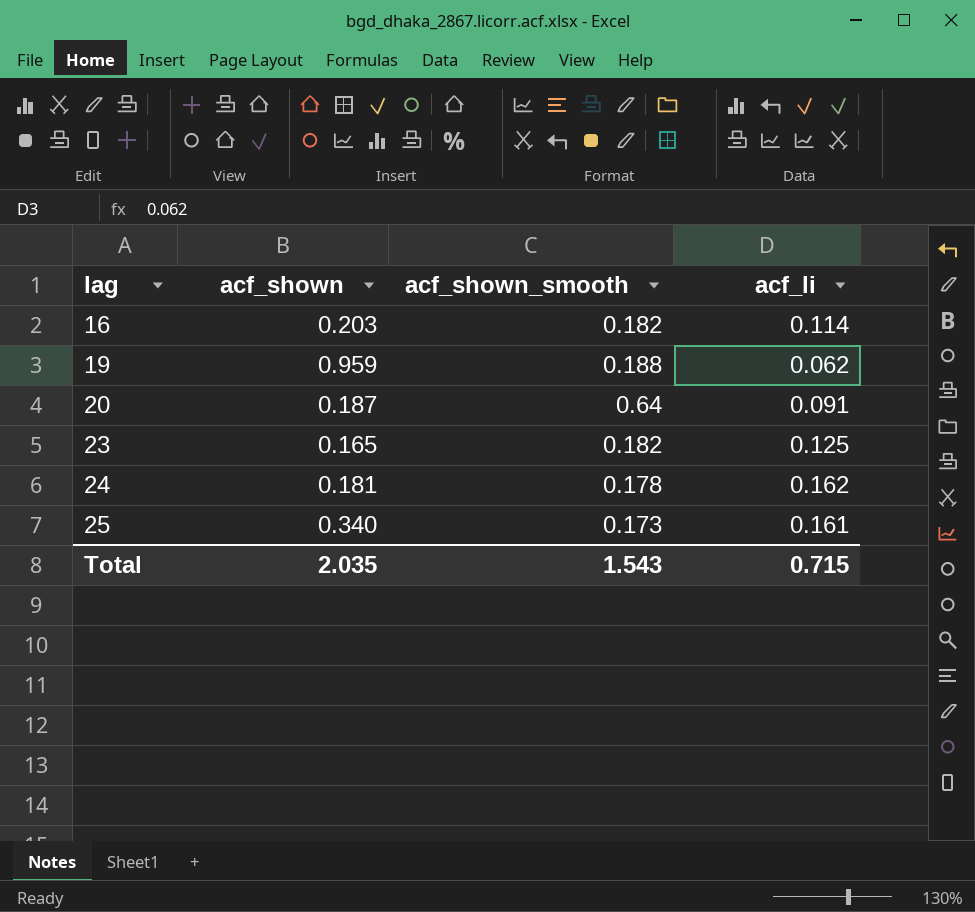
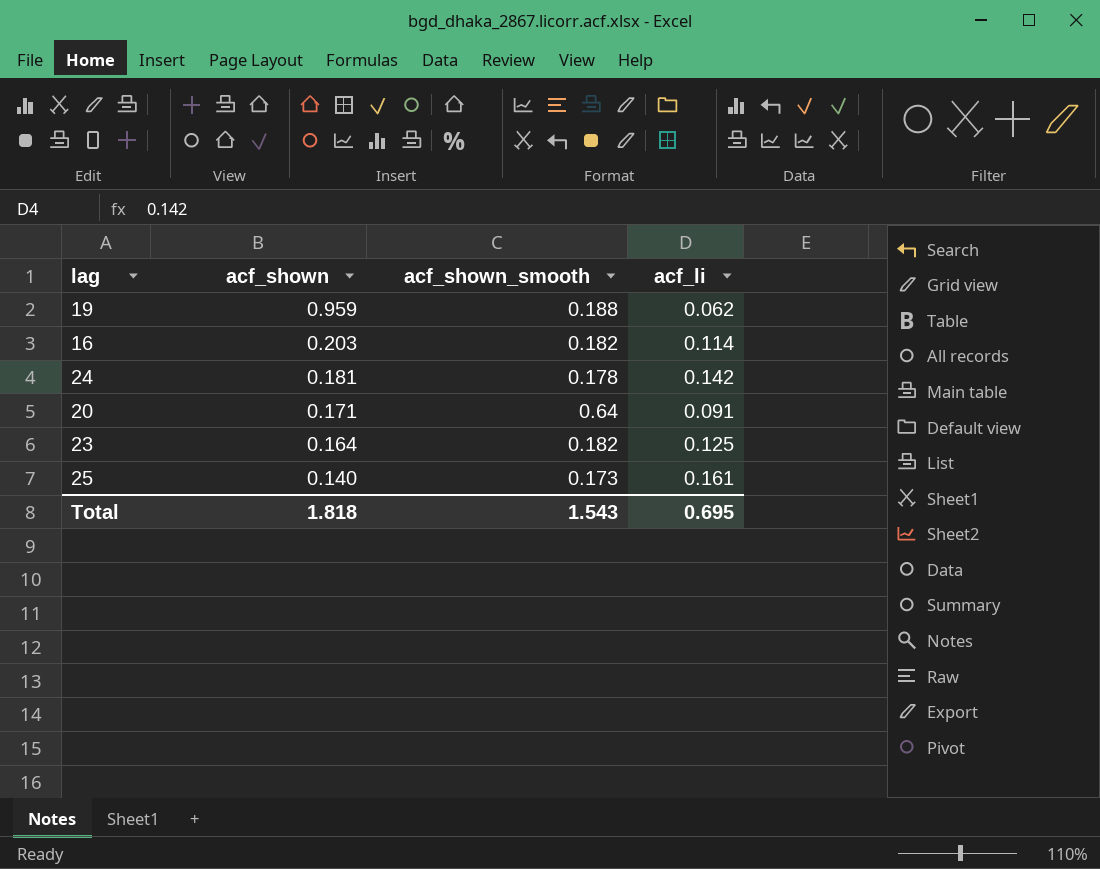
row order: lag ascending -> acf_shown descending
24 | acf_li: 0.162 -> 0.142
20 | acf_shown: 0.187 -> 0.171
23 | acf_shown: 0.165 -> 0.164
25 | acf_shown: 0.340 -> 0.140
Total | acf_shown: 2.035 -> 1.818
Total | acf_li: 0.715 -> 0.695

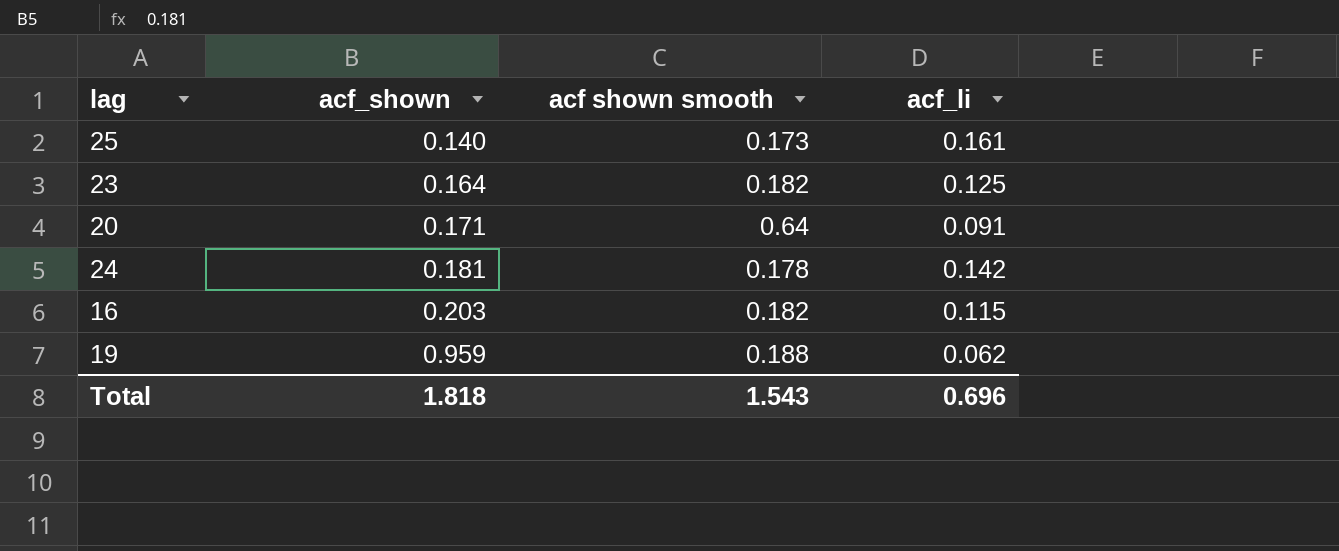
row order: acf_shown descending -> acf_shown ascending
column name: acf_shown_smooth -> acf shown smooth
16 | acf_li: 0.114 -> 0.115
Total | acf_li: 0.695 -> 0.696

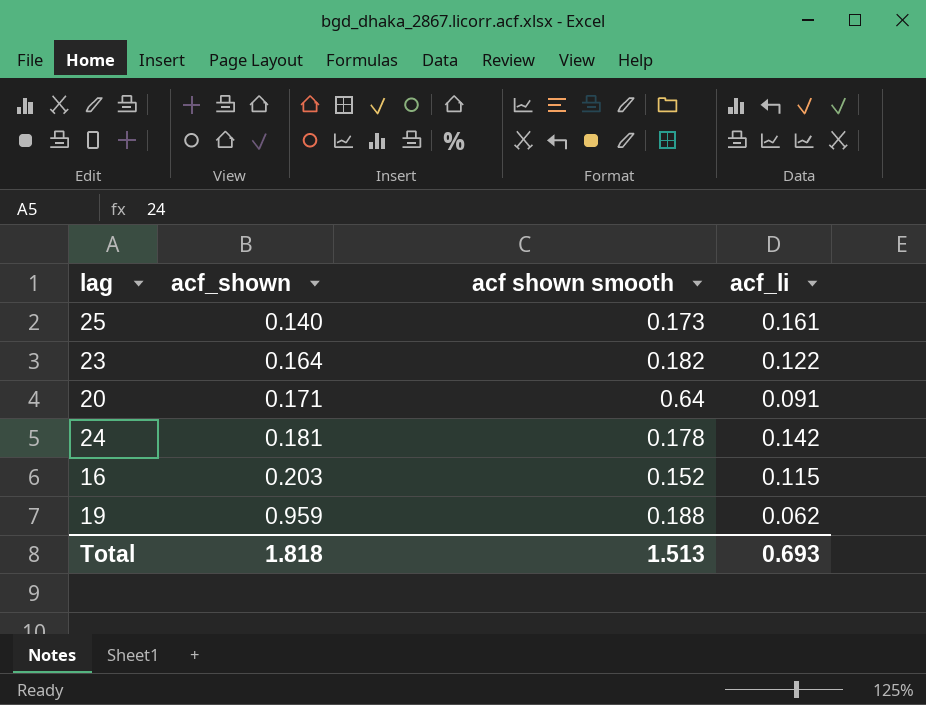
23 | acf_li: 0.125 -> 0.122
16 | acf shown smooth: 0.182 -> 0.152
Total | acf shown smooth: 1.543 -> 1.513
Total | acf_li: 0.696 -> 0.693

